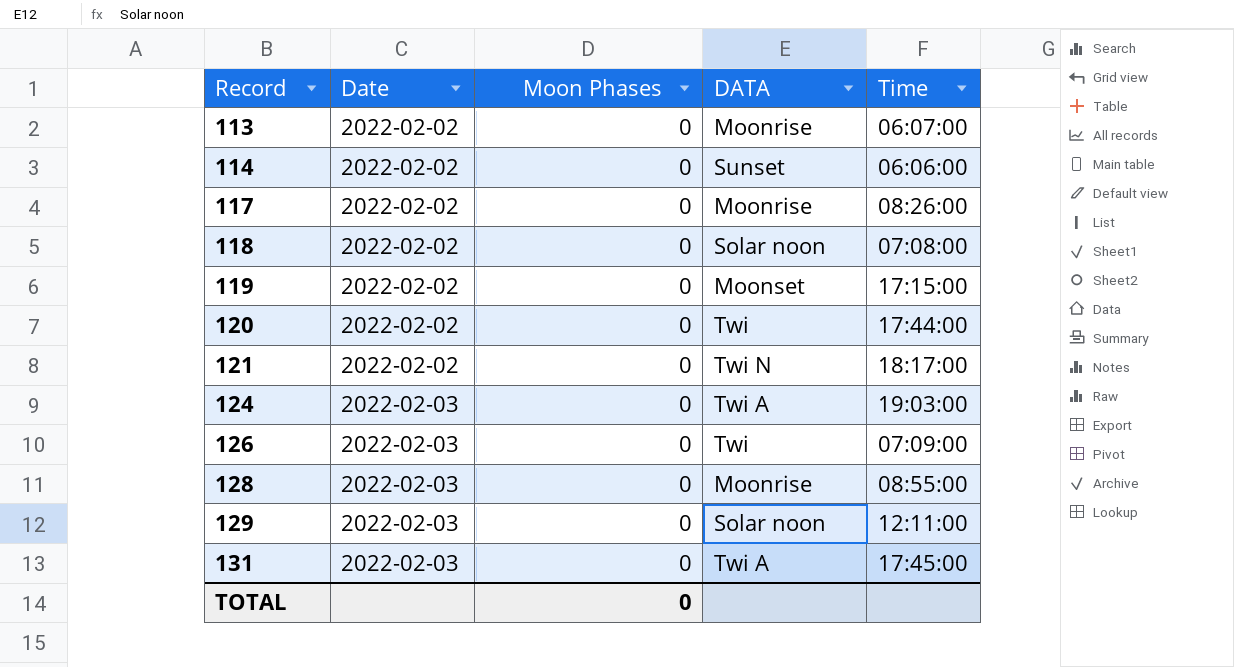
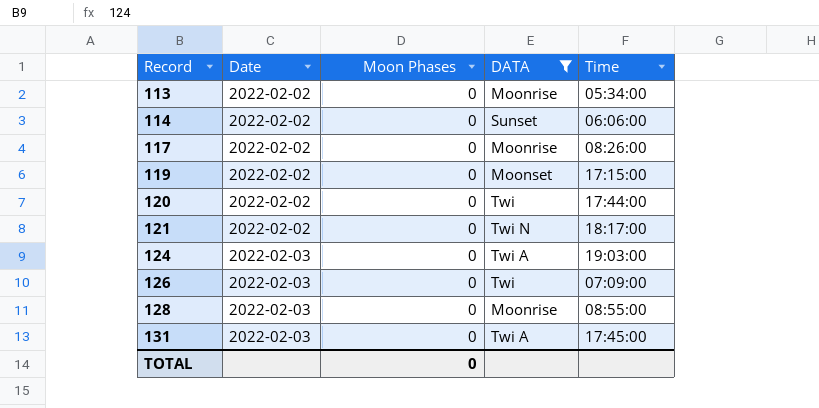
filter: none -> DATA != Solar noon
113 | Time: 06:07:00 -> 05:34:00

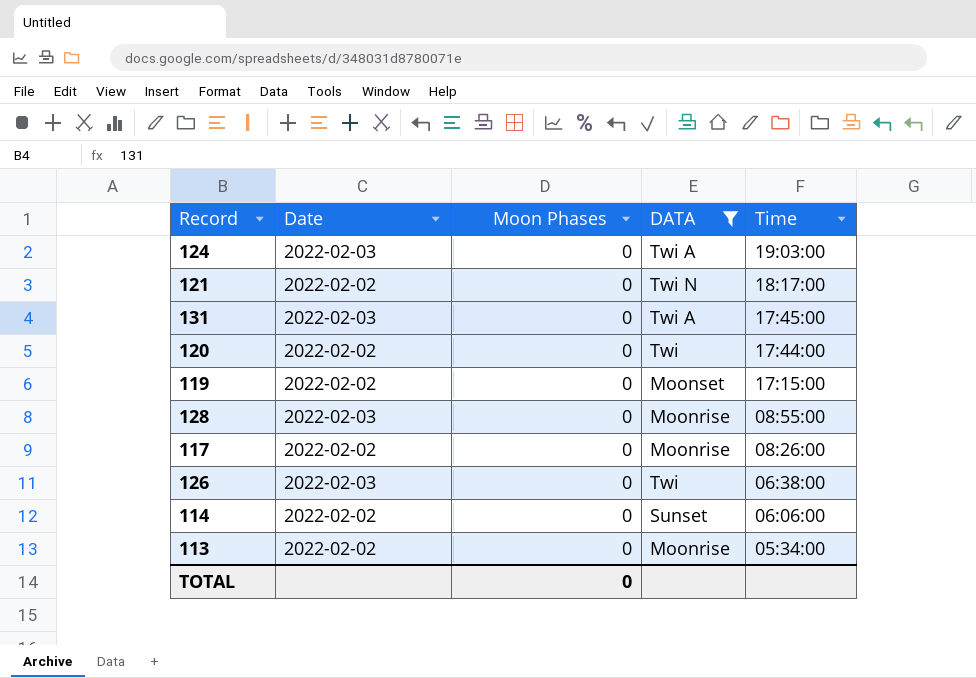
row order: Record ascending -> Time descending
126 | Time: 07:09:00 -> 06:38:00

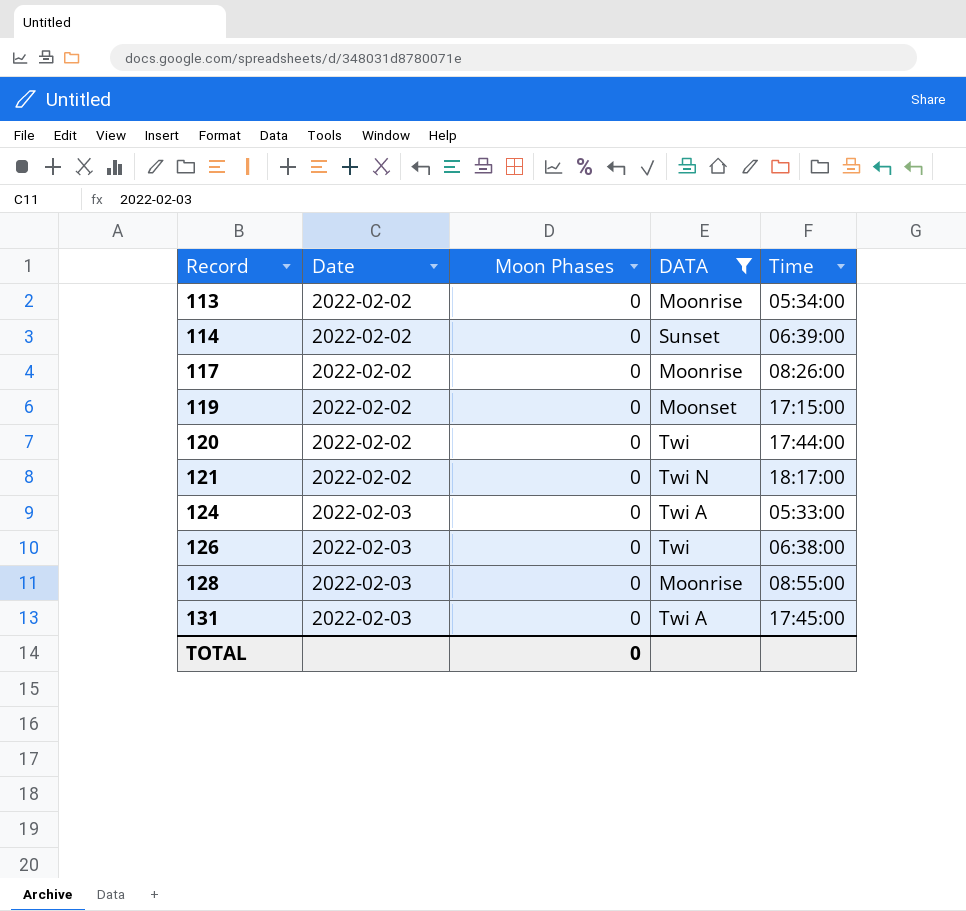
row order: Time descending -> Record ascending
114 | Time: 06:06:00 -> 06:39:00
124 | Time: 19:03:00 -> 05:33:00

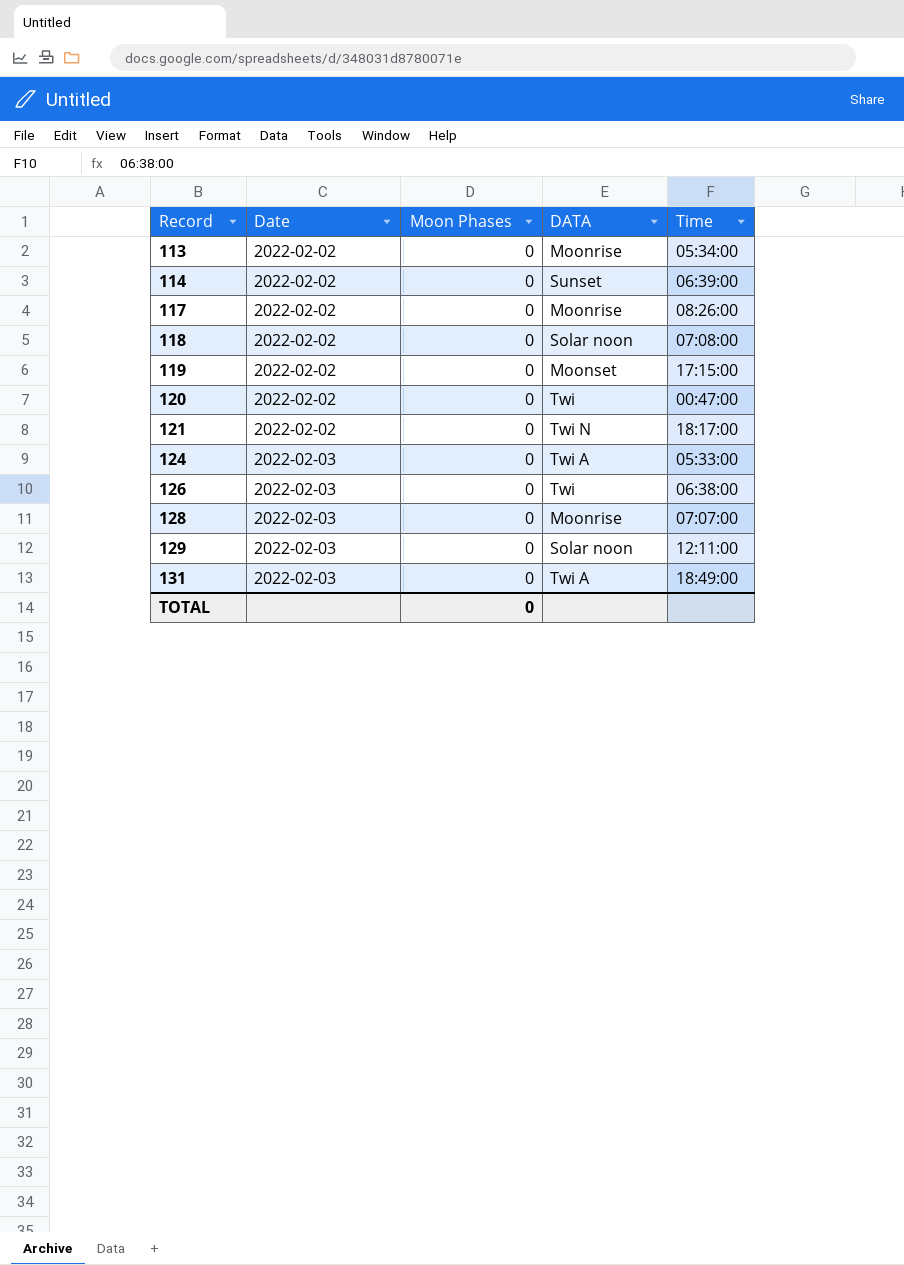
filter: DATA != Solar noon -> none
120 | Time: 17:44:00 -> 00:47:00
128 | Time: 08:55:00 -> 07:07:00
131 | Time: 17:45:00 -> 18:49:00

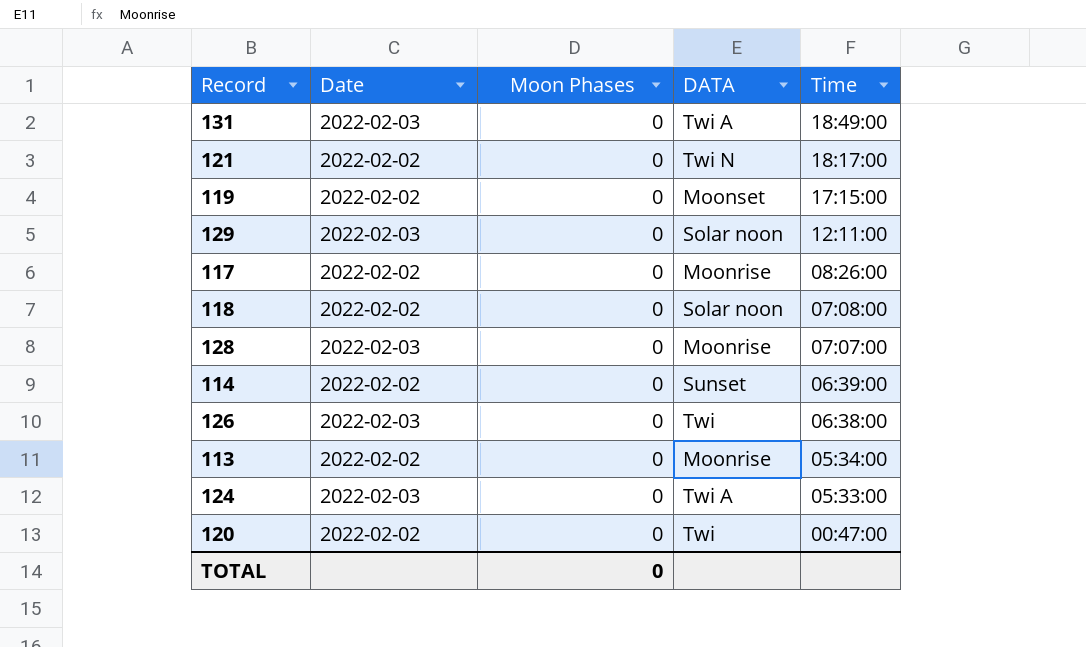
row order: Record ascending -> Time descending

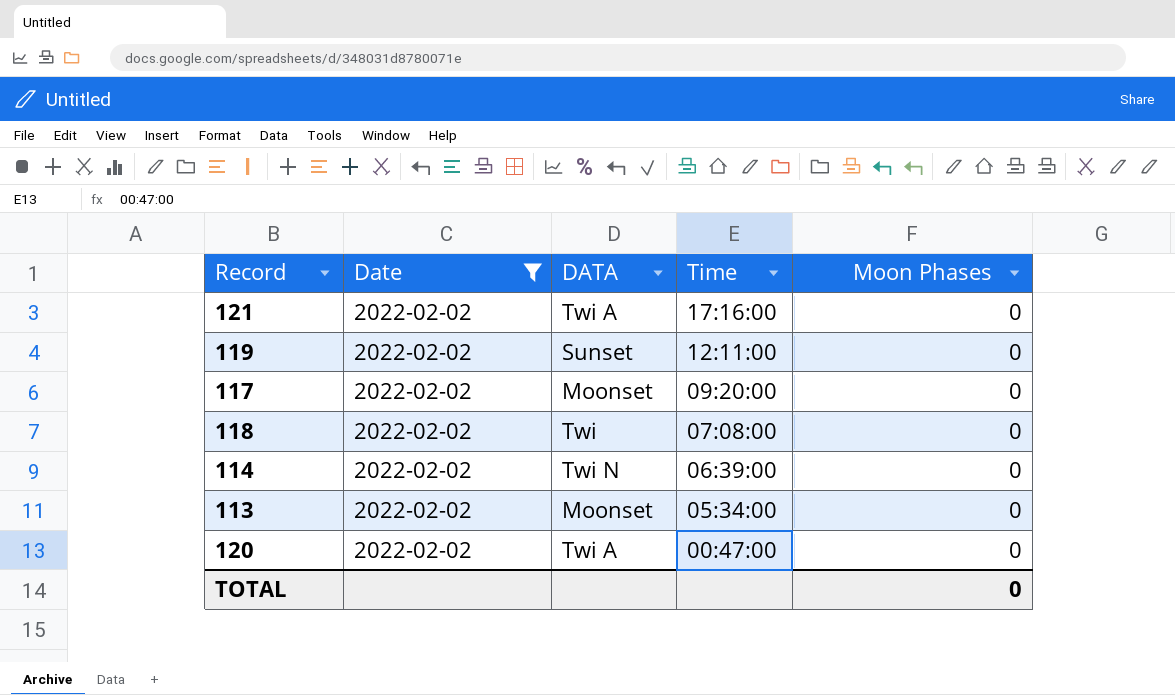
filter: none -> Date = 2022-02-02
column Moon Phases | position: 3 -> 5
121 | DATA: Twi N -> Twi A
121 | Time: 18:17:00 -> 17:16:00
119 | DATA: Moonset -> Sunset
119 | Time: 17:15:00 -> 12:11:00
117 | DATA: Moonrise -> Moonset
117 | Time: 08:26:00 -> 09:20:00
118 | DATA: Solar noon -> Twi
114 | DATA: Sunset -> Twi N
113 | DATA: Moonrise -> Moonset
120 | DATA: Twi -> Twi A

